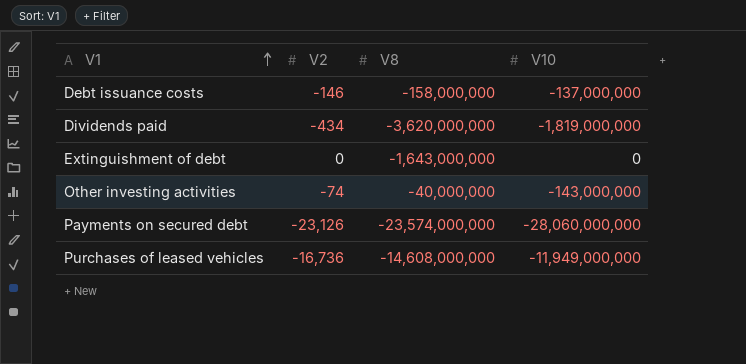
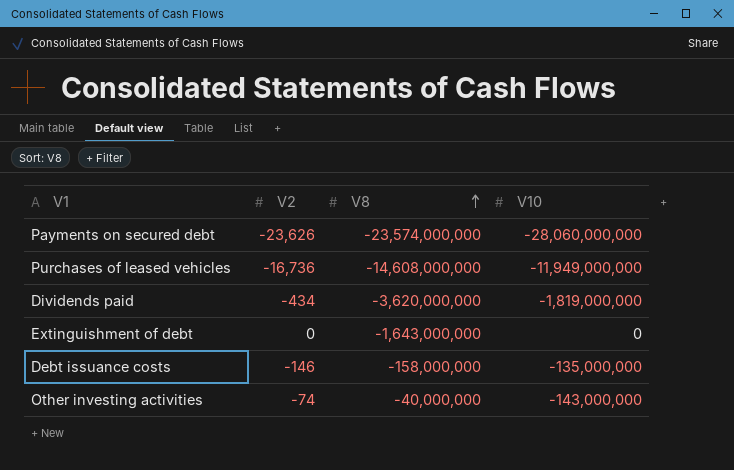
row order: V1 ascending -> V8 ascending
Payments on secured debt | V2: -23,126 -> -23,626
Debt issuance costs | V10: -137,000,000 -> -135,000,000

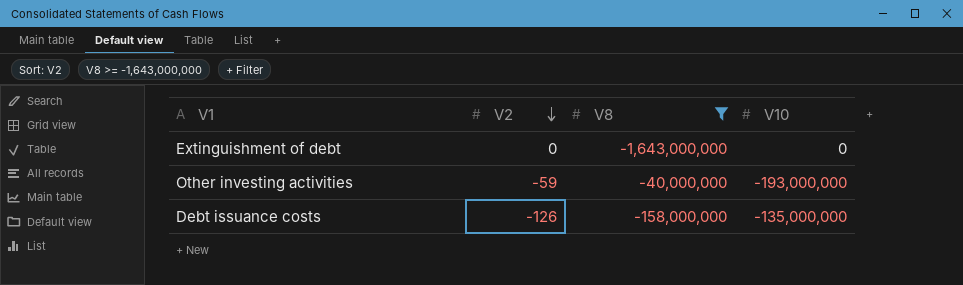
filter: none -> V8 >= -1,643,000,000
row order: V8 ascending -> V2 descending
Other investing activities | V2: -74 -> -59
Other investing activities | V10: -143,000,000 -> -193,000,000
Debt issuance costs | V2: -146 -> -126

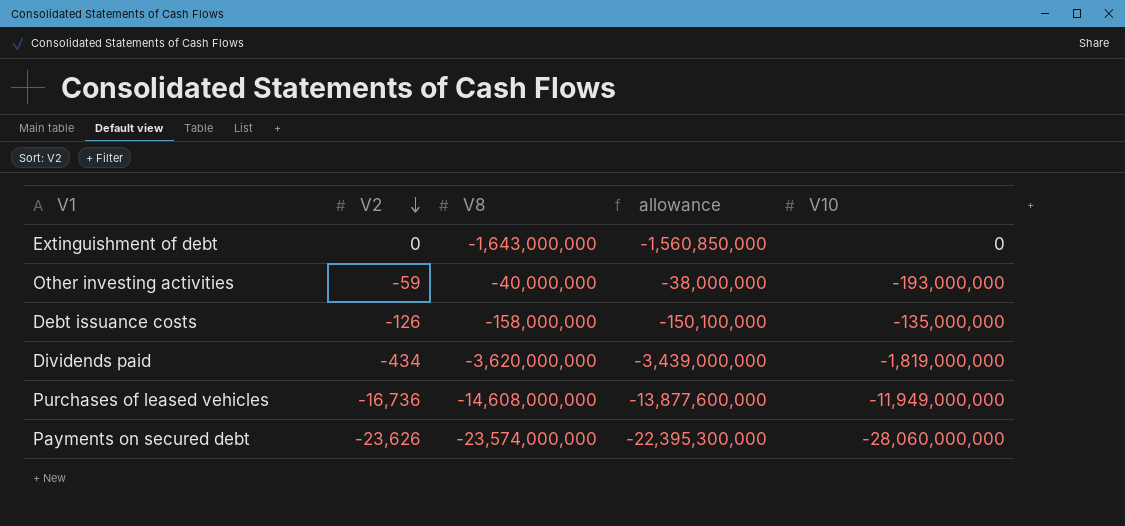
filter: V8 >= -1,643,000,000 -> none
column allowance | formula: none -> [V8] * 0.95

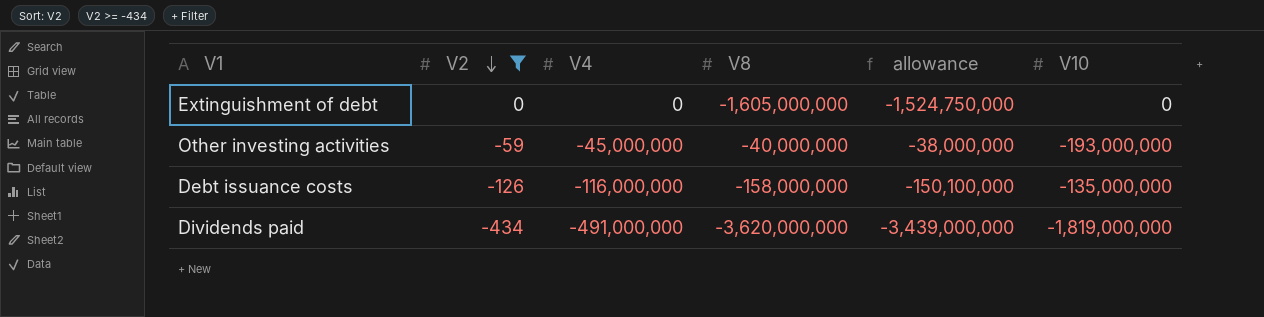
filter: none -> V2 >= -434
column V4 | position: none -> 3
Extinguishment of debt | V8: -1,643,000,000 -> -1,605,000,000
Extinguishment of debt | allowance: -1,560,850,000 -> -1,524,750,000

